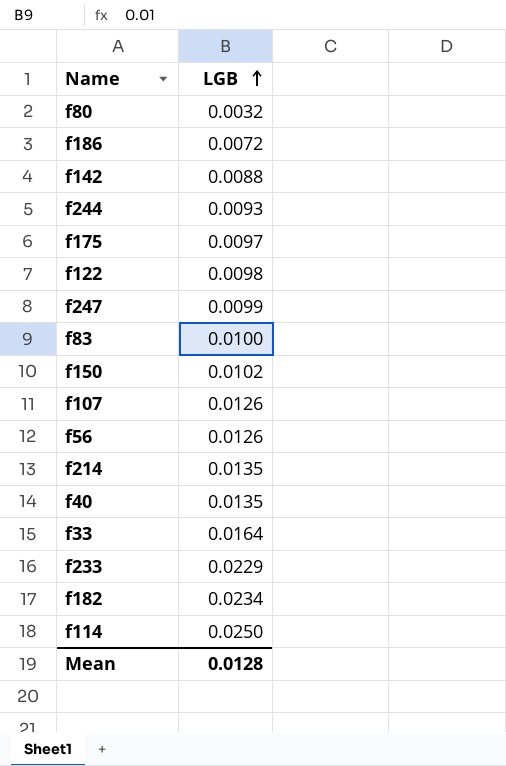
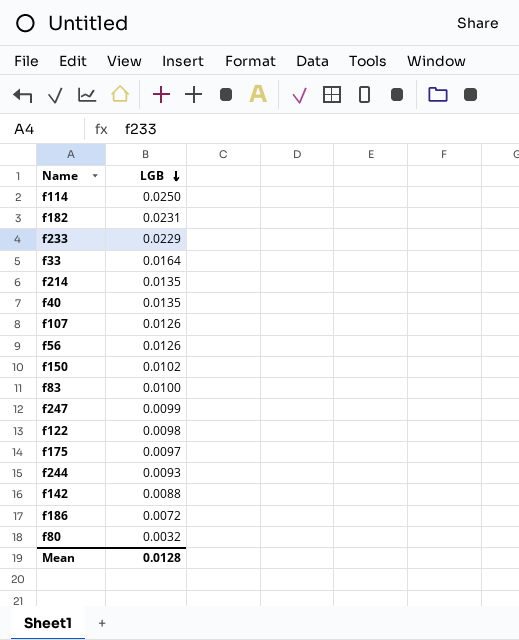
row order: LGB ascending -> LGB descending
f182 | LGB: 0.0234 -> 0.0231

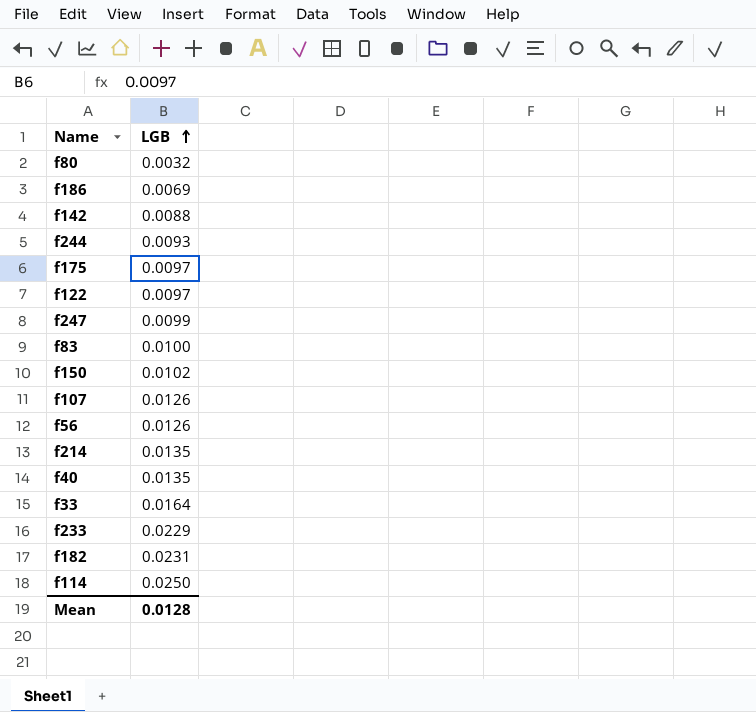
row order: LGB descending -> LGB ascending
f186 | LGB: 0.0072 -> 0.0069
f122 | LGB: 0.0098 -> 0.0097

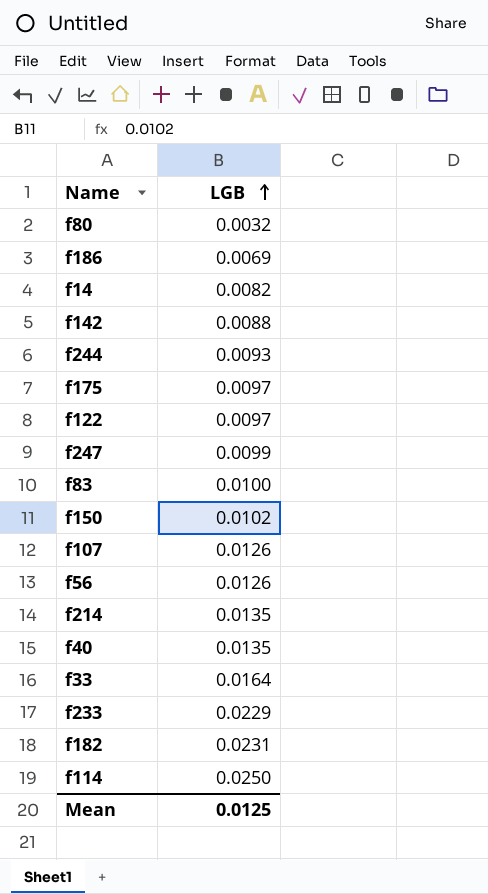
row f14: none -> 0.0082
Mean | LGB: 0.0128 -> 0.0125

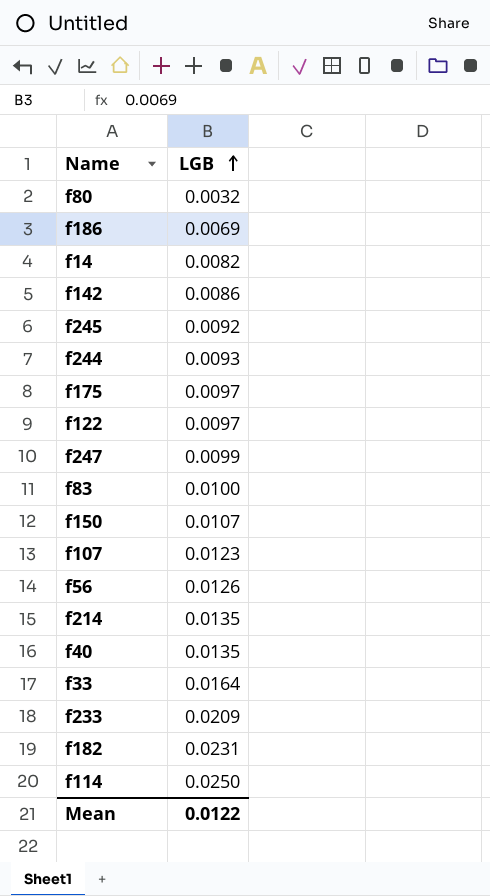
f142 | LGB: 0.0088 -> 0.0086
row f245: none -> 0.0092
f150 | LGB: 0.0102 -> 0.0107
f107 | LGB: 0.0126 -> 0.0123
f233 | LGB: 0.0229 -> 0.0209
Mean | LGB: 0.0125 -> 0.0122

